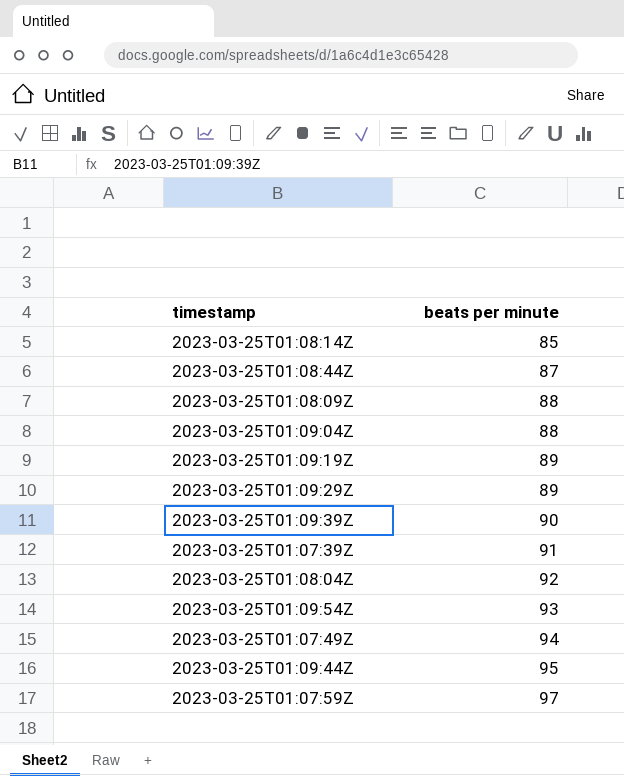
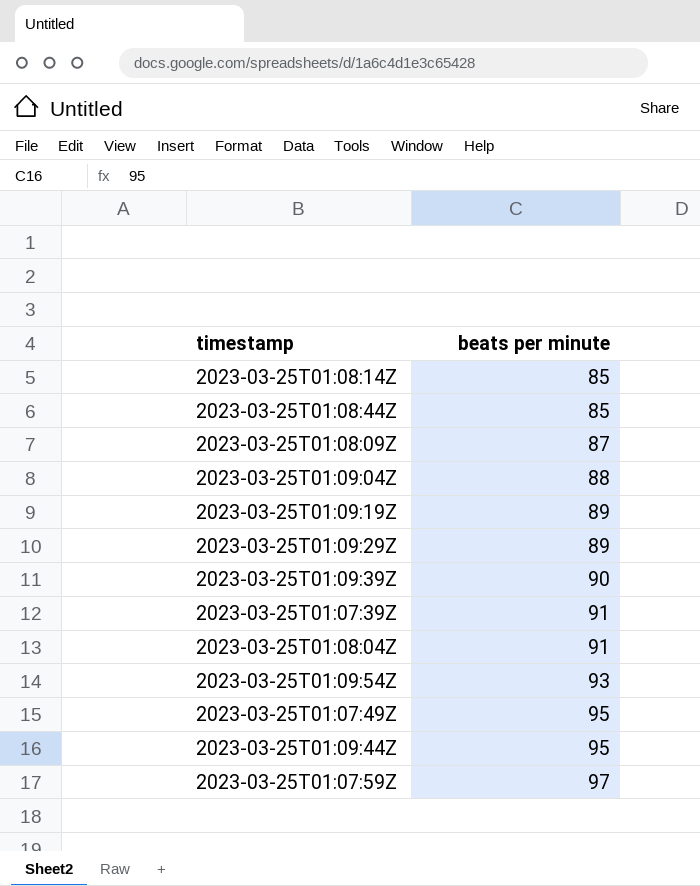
2023-03-25T01:08:44Z | beats per minute: 87 -> 85
2023-03-25T01:08:09Z | beats per minute: 88 -> 87
2023-03-25T01:08:04Z | beats per minute: 92 -> 91
2023-03-25T01:07:49Z | beats per minute: 94 -> 95

